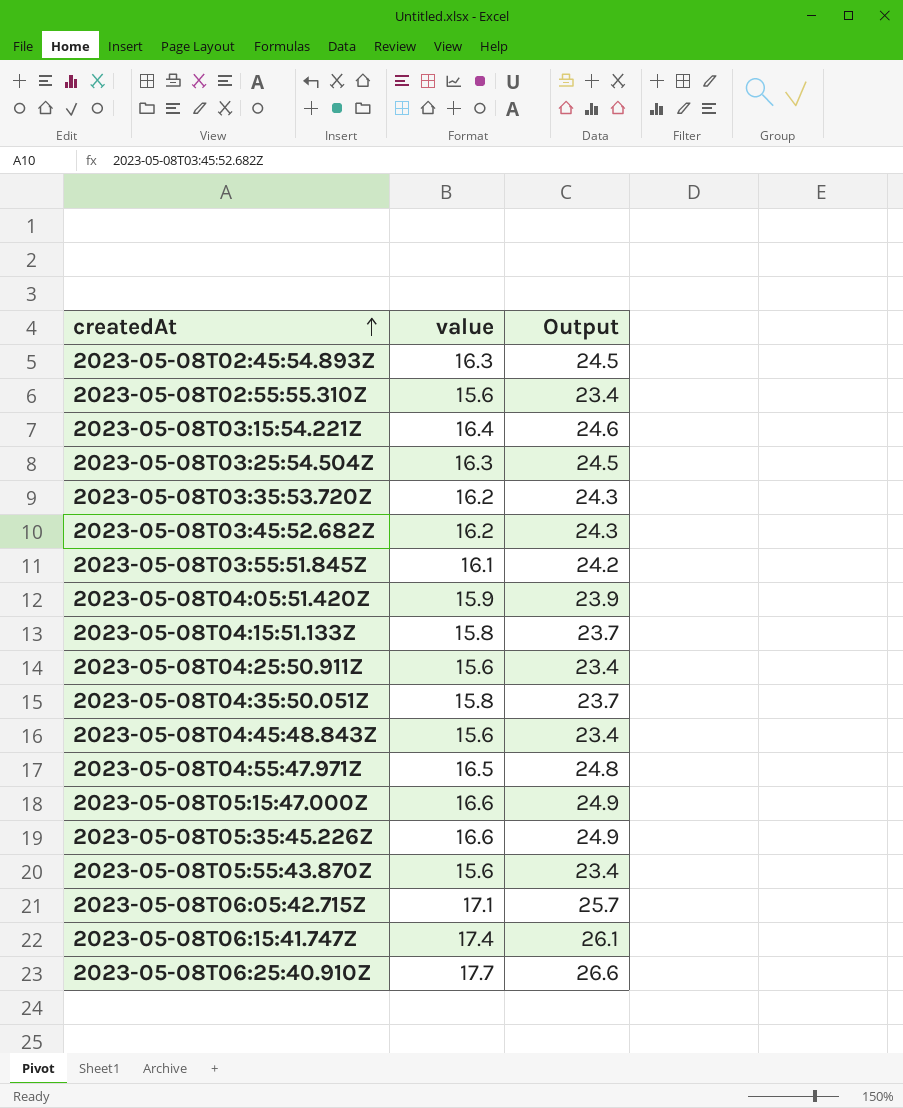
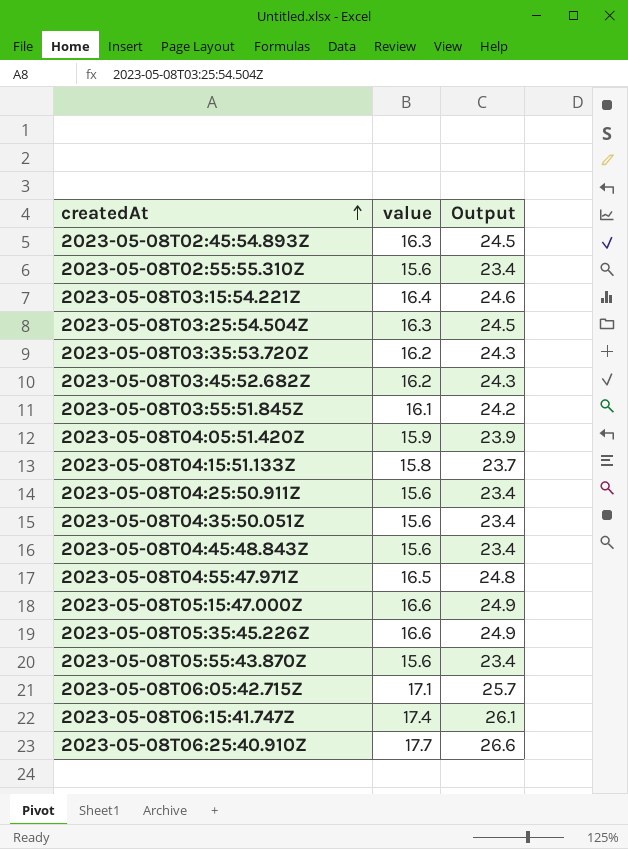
2023-05-08T04:35:50.051Z | value: 15.8 -> 15.6
2023-05-08T04:35:50.051Z | Output: 23.7 -> 23.4

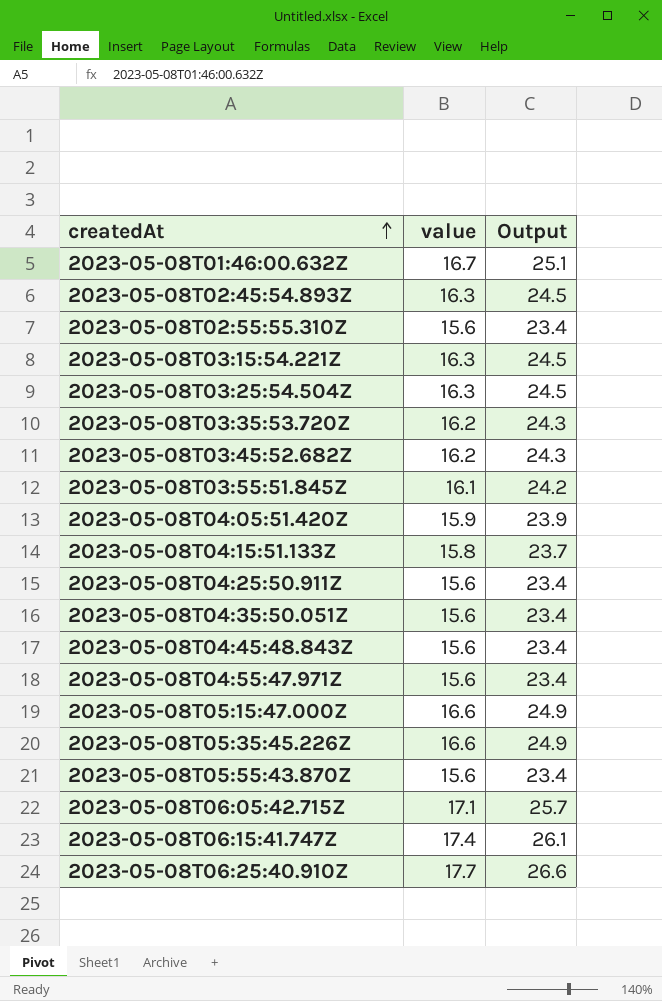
row 2023-05-08T01:46:00.632Z: none -> 16.7 | 25.1
2023-05-08T03:15:54.221Z | value: 16.4 -> 16.3
2023-05-08T03:15:54.221Z | Output: 24.6 -> 24.5
2023-05-08T04:55:47.971Z | value: 16.5 -> 15.6
2023-05-08T04:55:47.971Z | Output: 24.8 -> 23.4

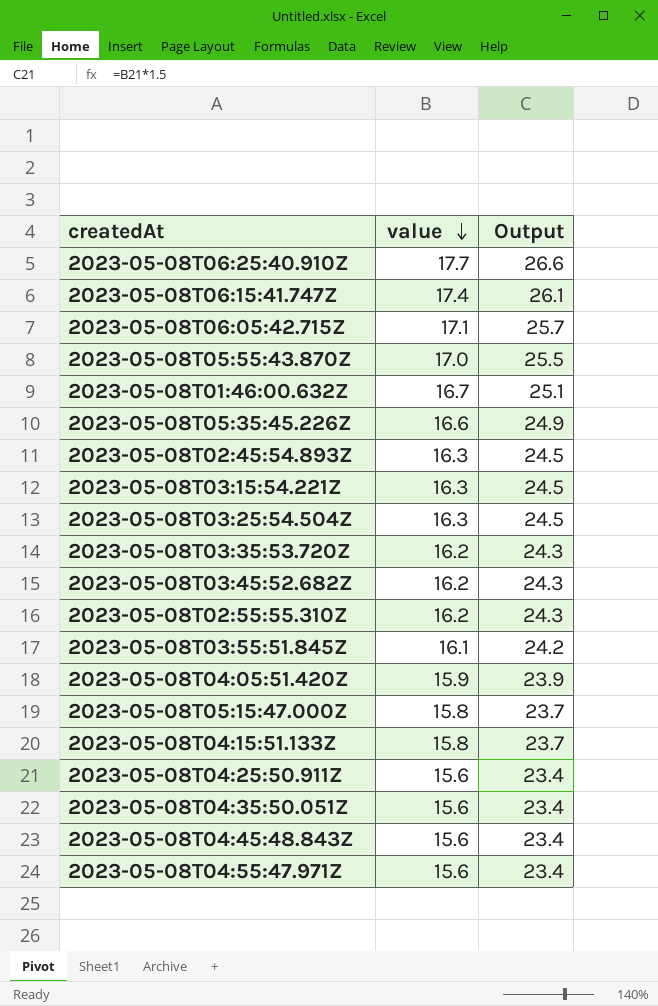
row order: createdAt ascending -> value descending
2023-05-08T05:55:43.870Z | value: 15.6 -> 17.0
2023-05-08T05:55:43.870Z | Output: 23.4 -> 25.5
2023-05-08T02:55:55.310Z | value: 15.6 -> 16.2
2023-05-08T02:55:55.310Z | Output: 23.4 -> 24.3
2023-05-08T05:15:47.000Z | value: 16.6 -> 15.8
2023-05-08T05:15:47.000Z | Output: 24.9 -> 23.7

